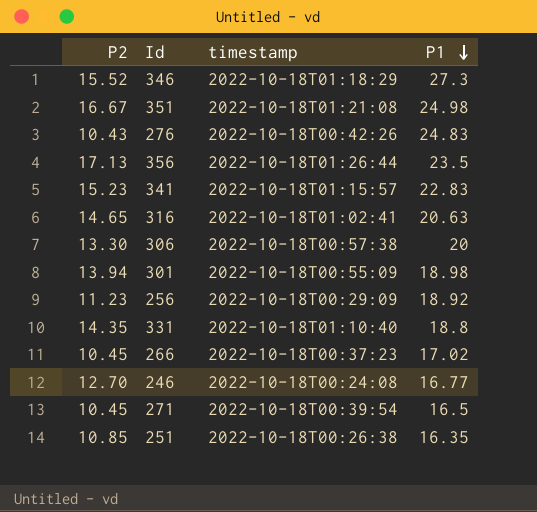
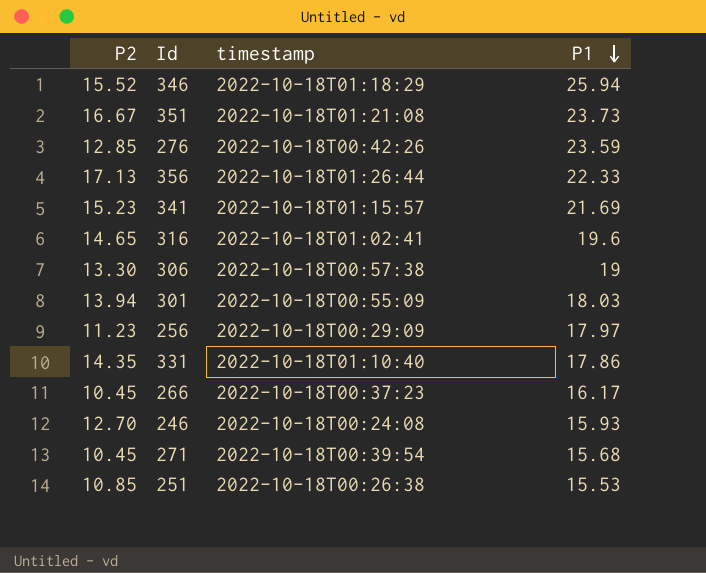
346 | P1: 27.3 -> 25.94
351 | P1: 24.98 -> 23.73
276 | P2: 10.43 -> 12.85
276 | P1: 24.83 -> 23.59
356 | P1: 23.5 -> 22.33
341 | P1: 22.83 -> 21.69
316 | P1: 20.63 -> 19.6
306 | P1: 20 -> 19
301 | P1: 18.98 -> 18.03
256 | P1: 18.92 -> 17.97
331 | P1: 18.8 -> 17.86
266 | P1: 17.02 -> 16.17
246 | P1: 16.77 -> 15.93
271 | P1: 16.5 -> 15.68
251 | P1: 16.35 -> 15.53

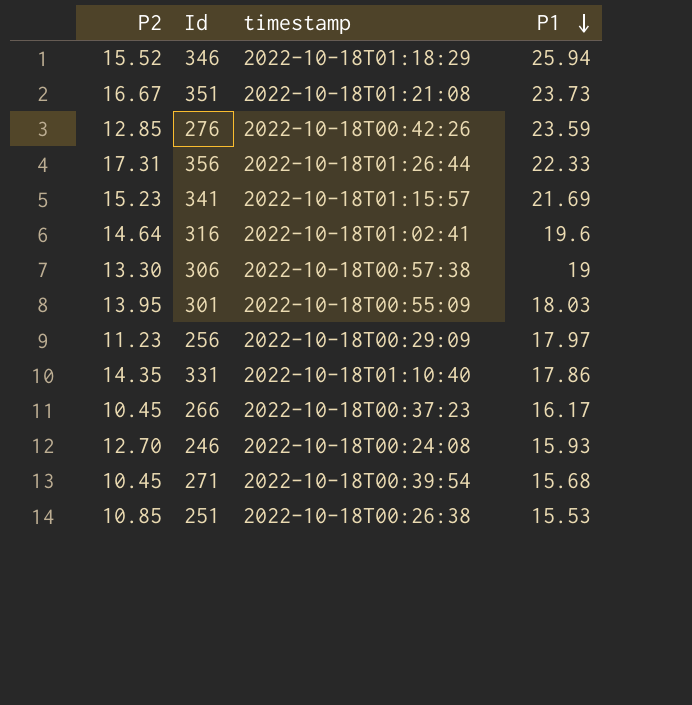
356 | P2: 17.13 -> 17.31
316 | P2: 14.65 -> 14.64
301 | P2: 13.94 -> 13.95

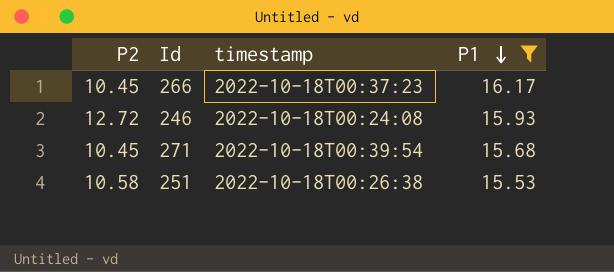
filter: none -> P1 <= 16.17
246 | P2: 12.70 -> 12.72
251 | P2: 10.85 -> 10.58

